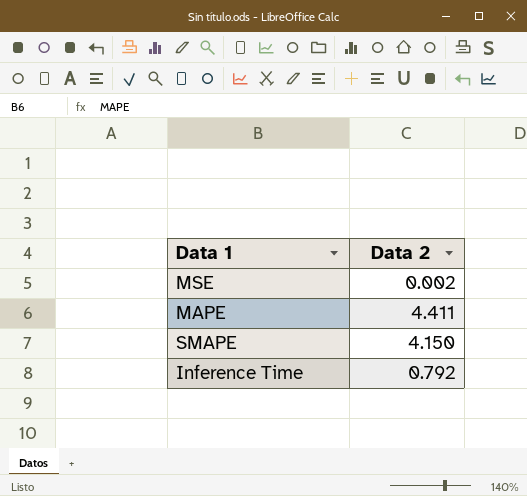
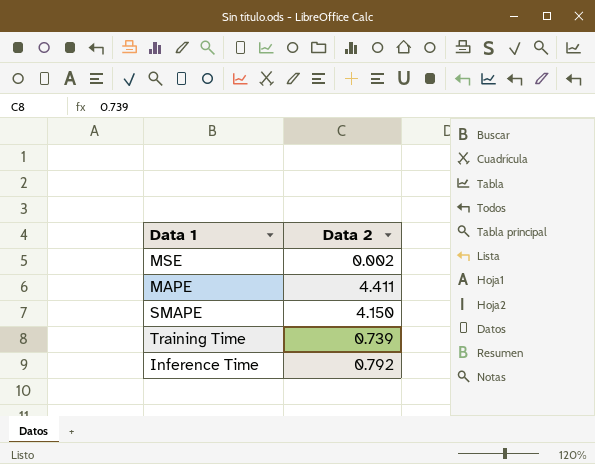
row Training Time: none -> 0.739

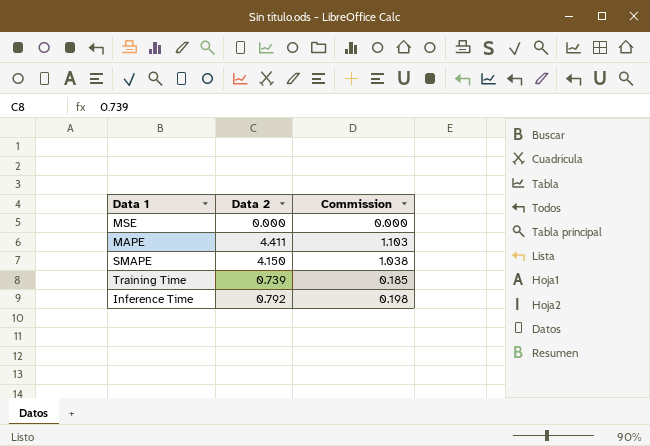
column Commission | formula: none -> [Data 2] * 0.25
MSE | Data 2: 0.002 -> 0.000

